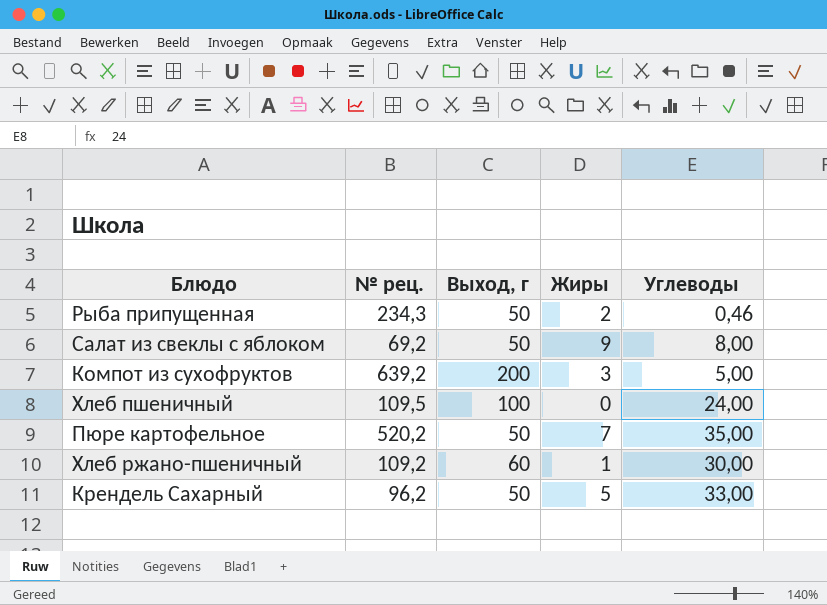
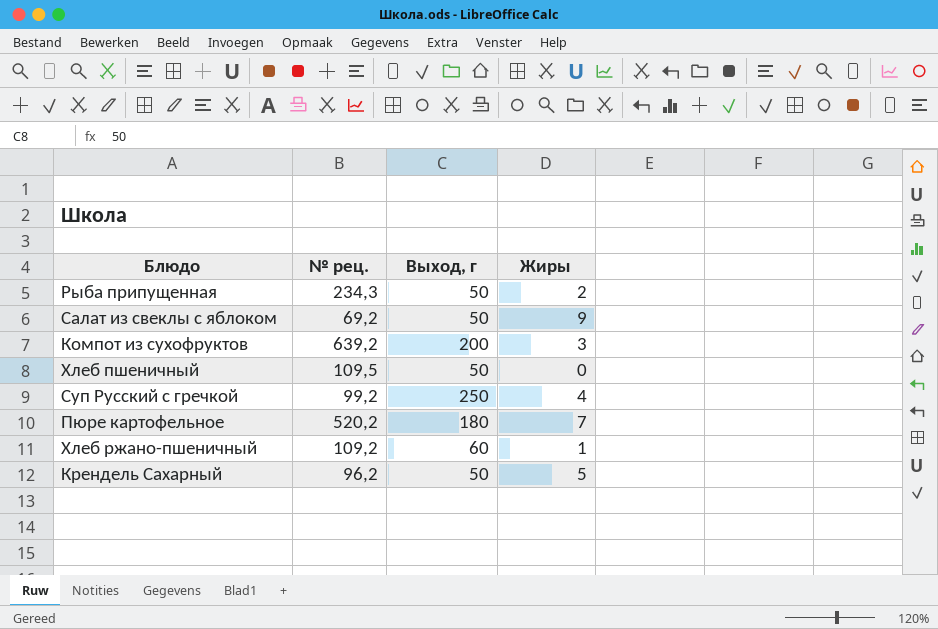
column Углеводы | position: 5 -> none
Хлеб пшеничный | Выход, г: 100 -> 50
row Суп Русский с гречкой: none -> 99,2 | 250 | 4
Пюре картофельное | Выход, г: 50 -> 180

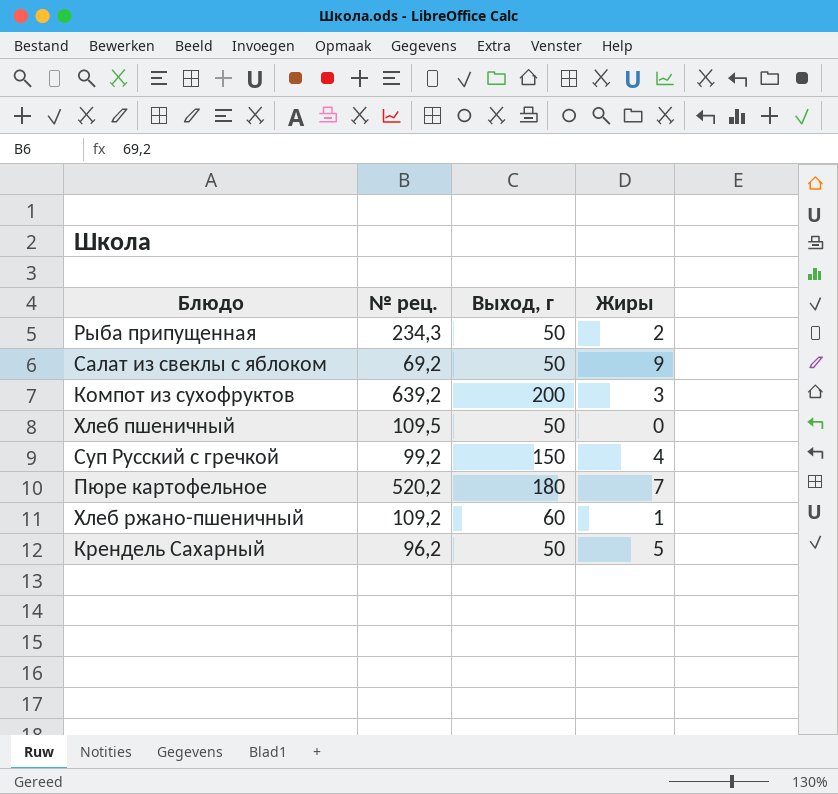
Суп Русский с гречкой | Выход, г: 250 -> 150

